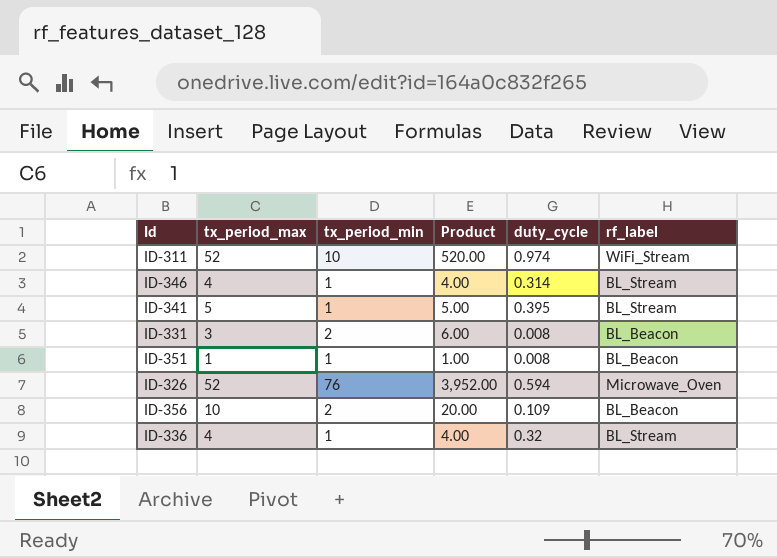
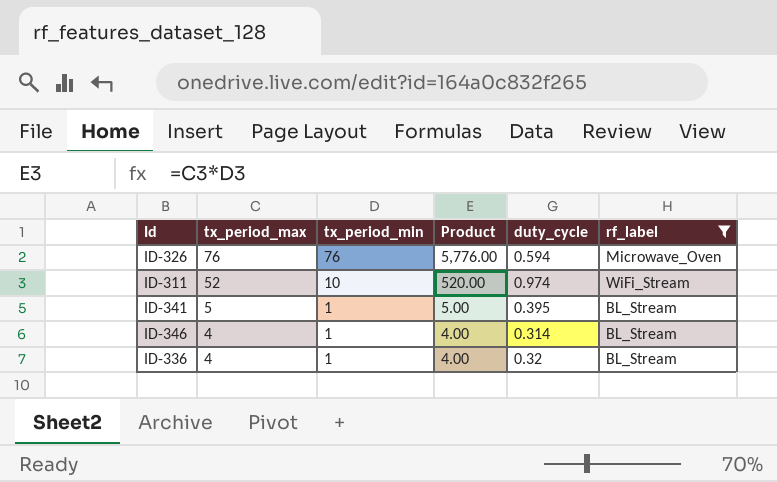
filter: none -> rf_label != BL_Beacon
row order: none -> tx_period_max descending
ID-326 | tx_period_max: 52 -> 76
ID-326 | Product: 3,952.00 -> 5,776.00

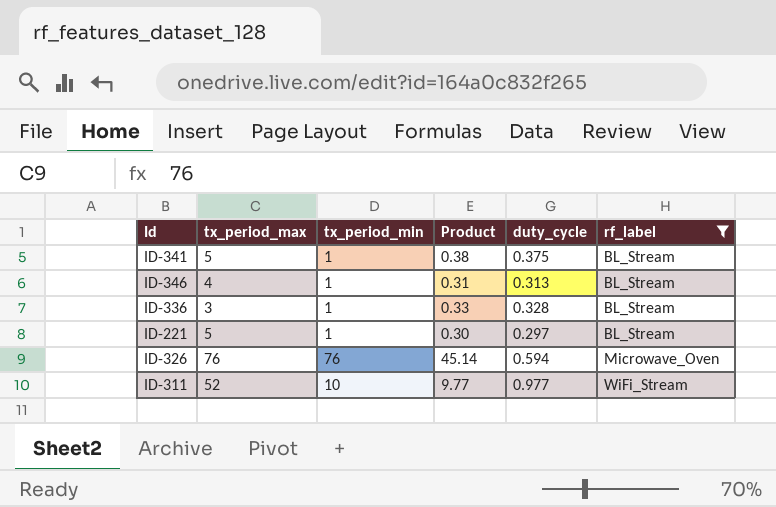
row order: tx_period_max descending -> rf_label ascending
column Product | formula: [tx_period_max] * [tx_period_min] -> [tx_period_min] * [duty_cycle]
ID-341 | duty_cycle: 0.395 -> 0.375
ID-346 | duty_cycle: 0.314 -> 0.313
ID-336 | tx_period_max: 4 -> 3
ID-336 | duty_cycle: 0.32 -> 0.328
row ID-221: none -> 5 | 1 | 0.30 | 0.297 | BL_Stream
ID-311 | duty_cycle: 0.974 -> 0.977

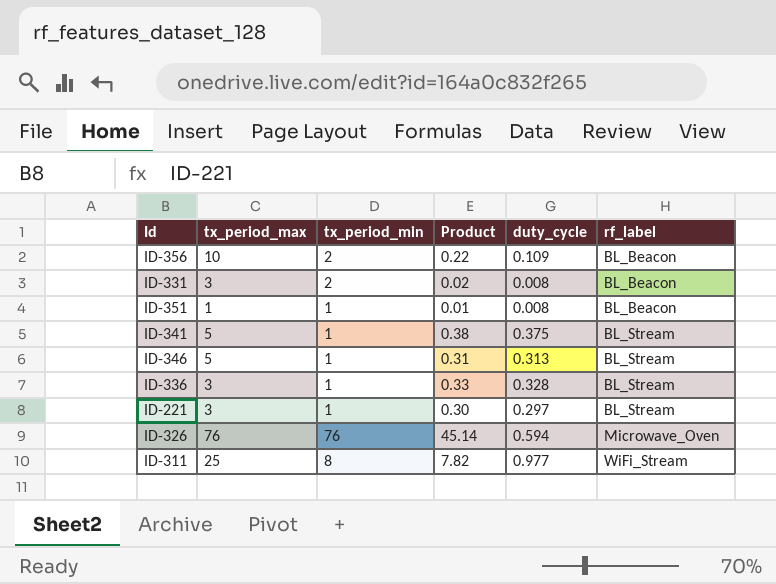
filter: rf_label != BL_Beacon -> none
ID-346 | tx_period_max: 4 -> 5
ID-221 | tx_period_max: 5 -> 3
ID-311 | tx_period_max: 52 -> 25
ID-311 | tx_period_min: 10 -> 8
ID-311 | Product: 9.77 -> 7.82

